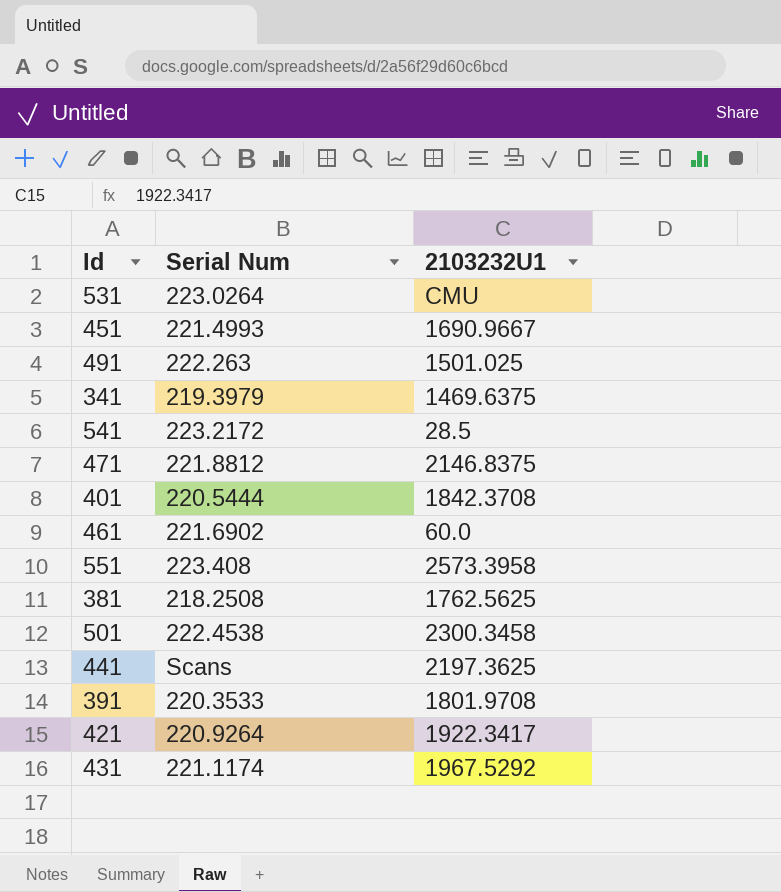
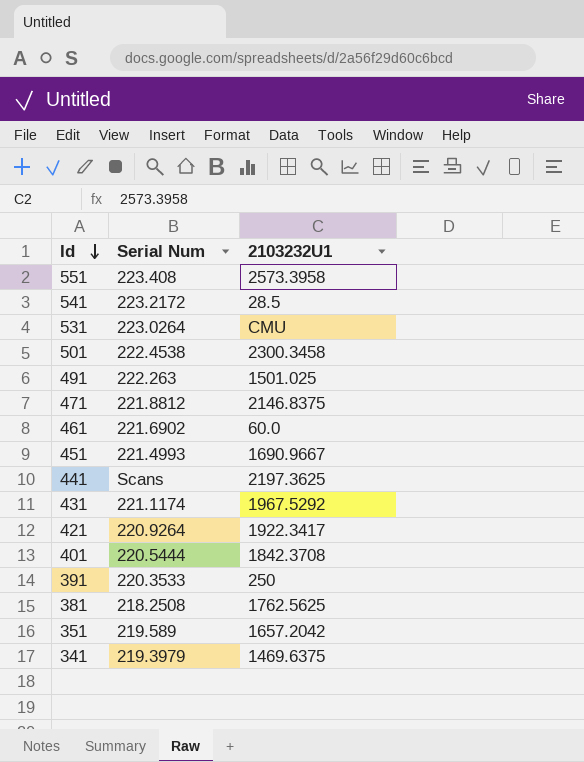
row order: none -> Id descending
391 | 2103232U1: 1801.9708 -> 250
row 351: none -> 219.589 | 1657.2042

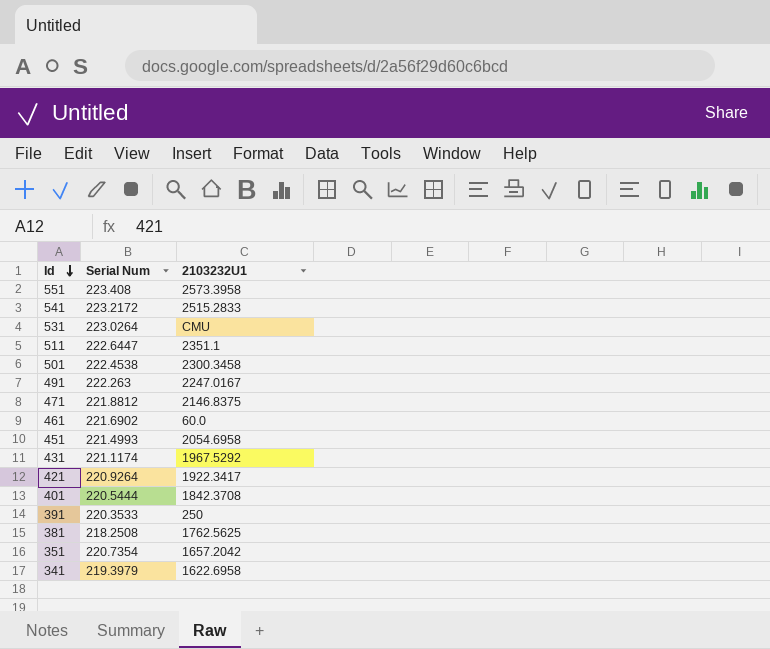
row 441: Scans | 2197.3625 -> none
541 | 2103232U1: 28.5 -> 2515.2833
row 511: none -> 222.6447 | 2351.1
491 | 2103232U1: 1501.025 -> 2247.0167
451 | 2103232U1: 1690.9667 -> 2054.6958
351 | Serial Num: 219.589 -> 220.7354
341 | 2103232U1: 1469.6375 -> 1622.6958

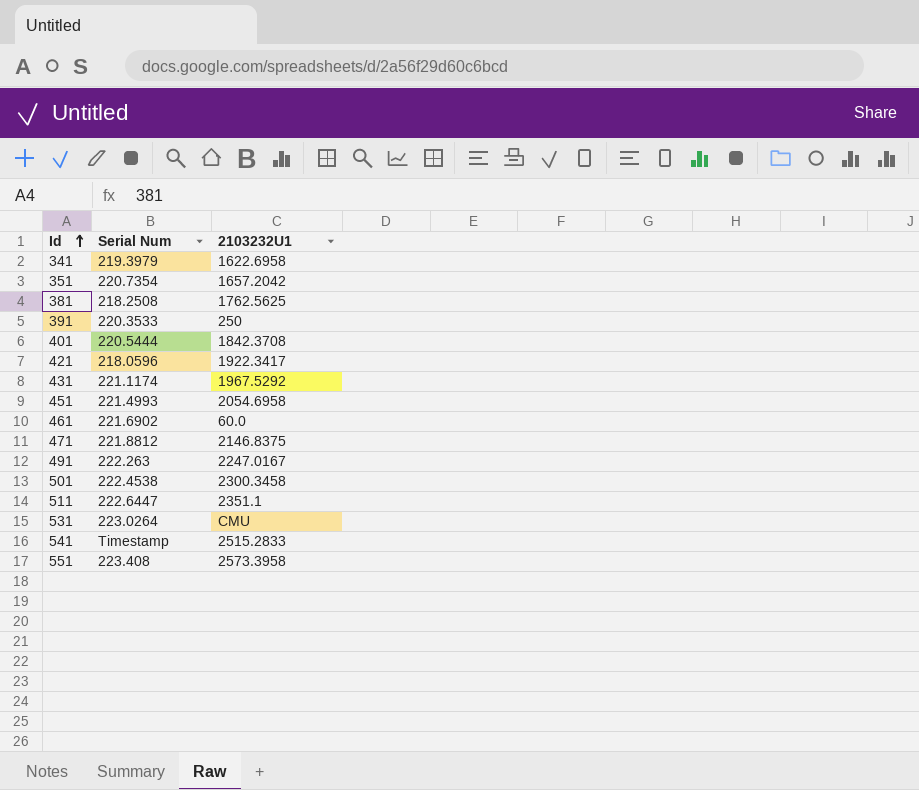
row order: Id descending -> Id ascending
421 | Serial Num: 220.9264 -> 218.0596
541 | Serial Num: 223.2172 -> Timestamp

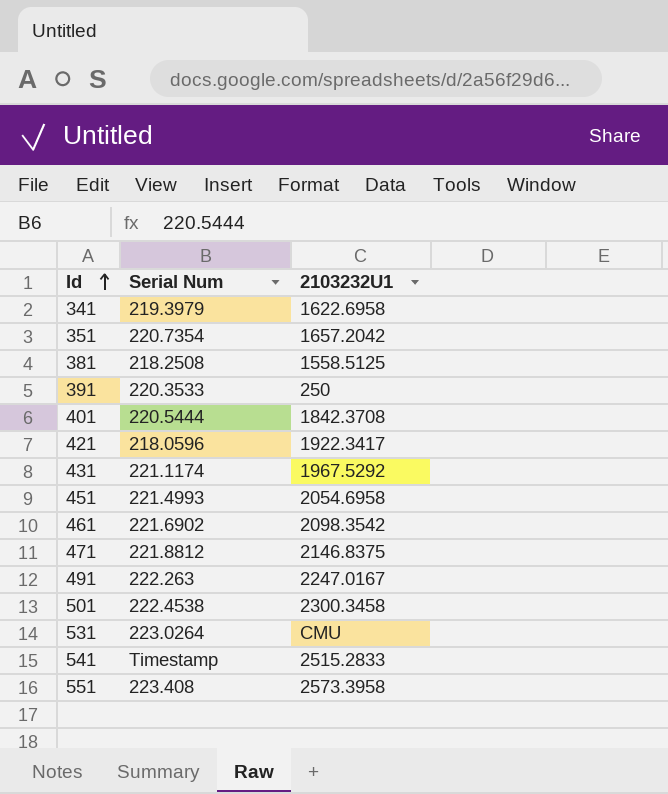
row 511: 222.6447 | 2351.1 -> none
381 | 2103232U1: 1762.5625 -> 1558.5125
461 | 2103232U1: 60.0 -> 2098.3542

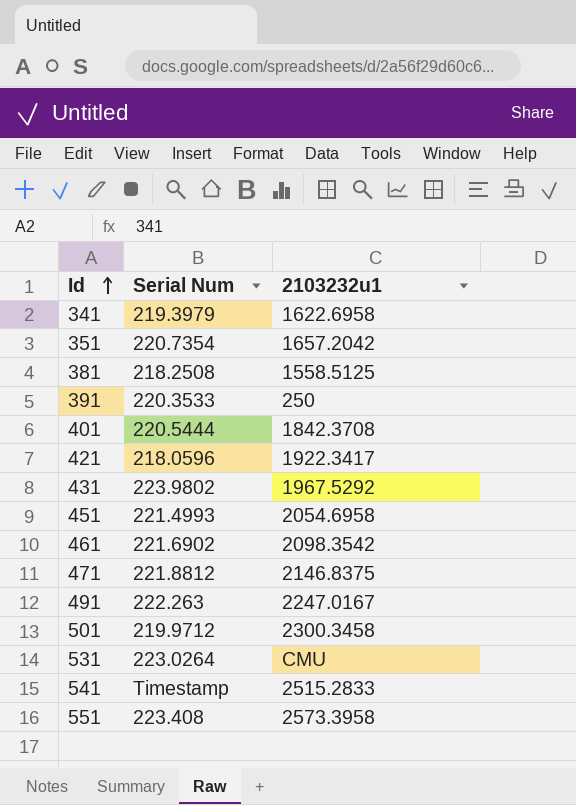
column name: 2103232U1 -> 2103232u1
431 | Serial Num: 221.1174 -> 223.9802
501 | Serial Num: 222.4538 -> 219.9712

